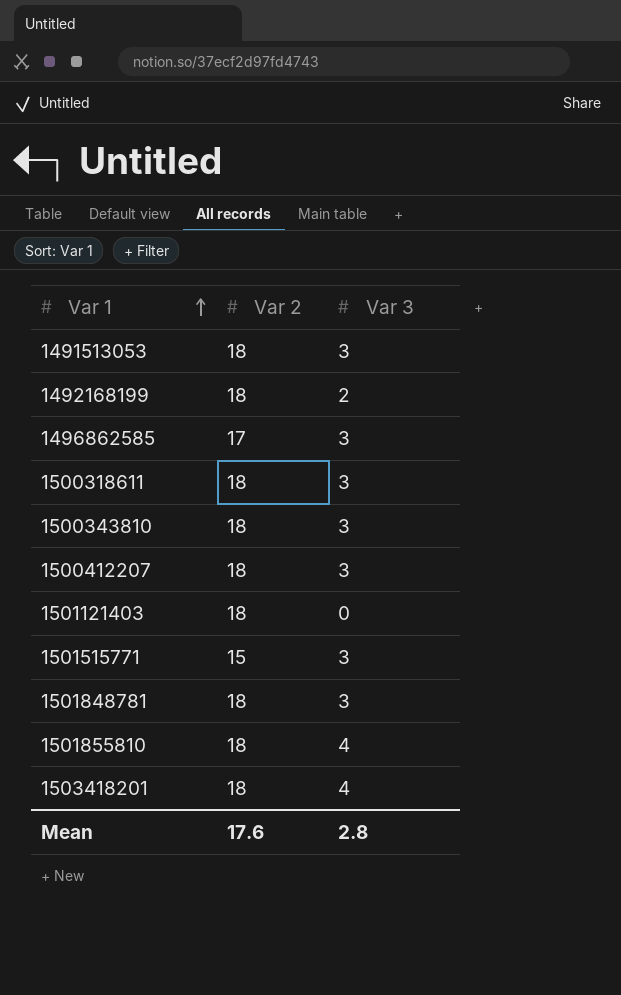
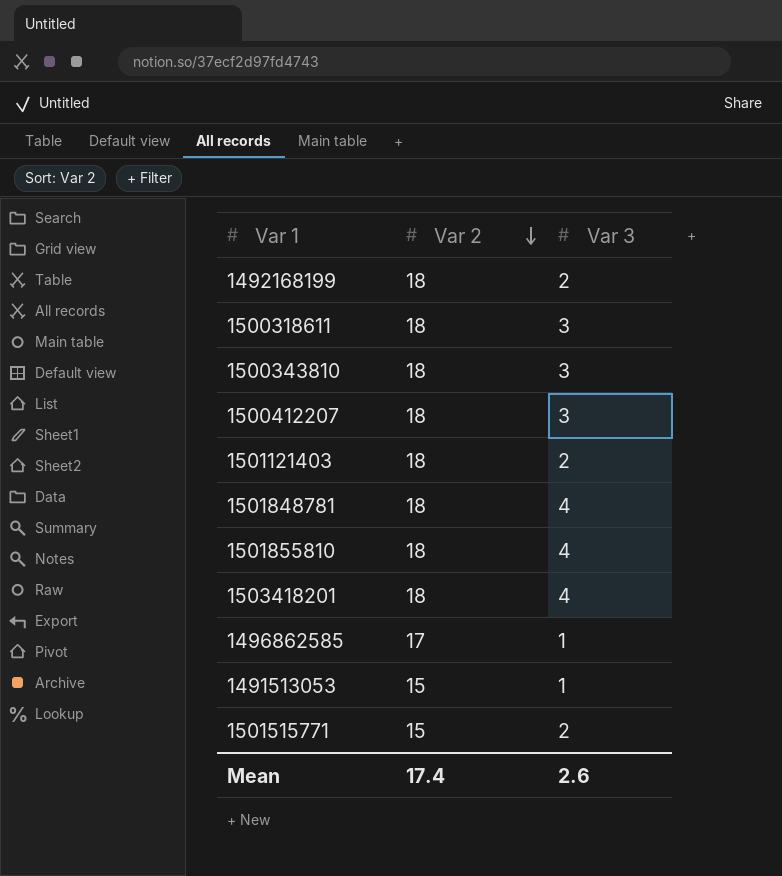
row order: Var 1 ascending -> Var 2 descending
1501121403 | Var 3: 0 -> 2
1501848781 | Var 3: 3 -> 4
1496862585 | Var 3: 3 -> 1
1491513053 | Var 2: 18 -> 15
1491513053 | Var 3: 3 -> 1
1501515771 | Var 3: 3 -> 2
Mean | Var 2: 17.6 -> 17.4
Mean | Var 3: 2.8 -> 2.6

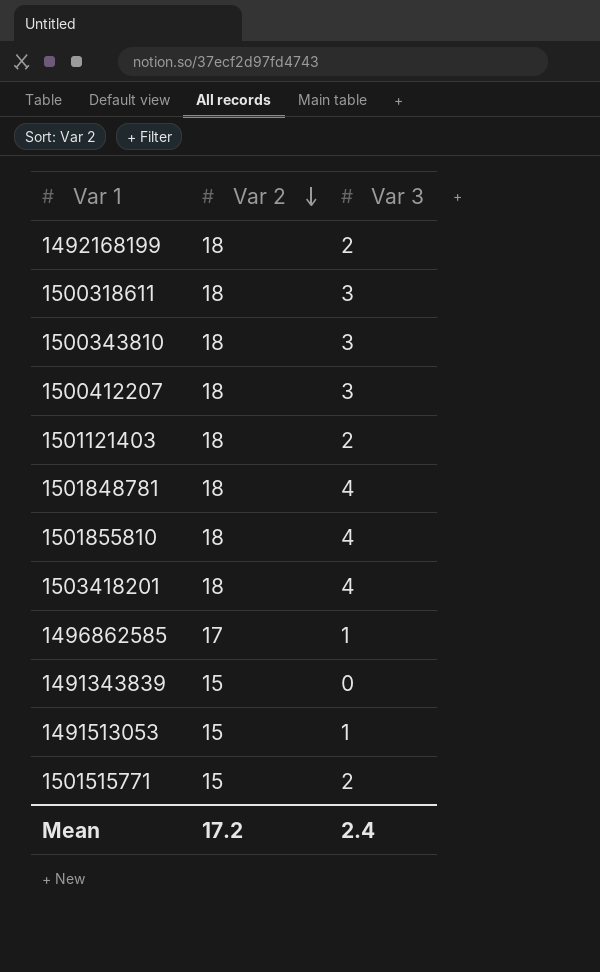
row 1491343839: none -> 15 | 0
Mean | Var 2: 17.4 -> 17.2
Mean | Var 3: 2.6 -> 2.4

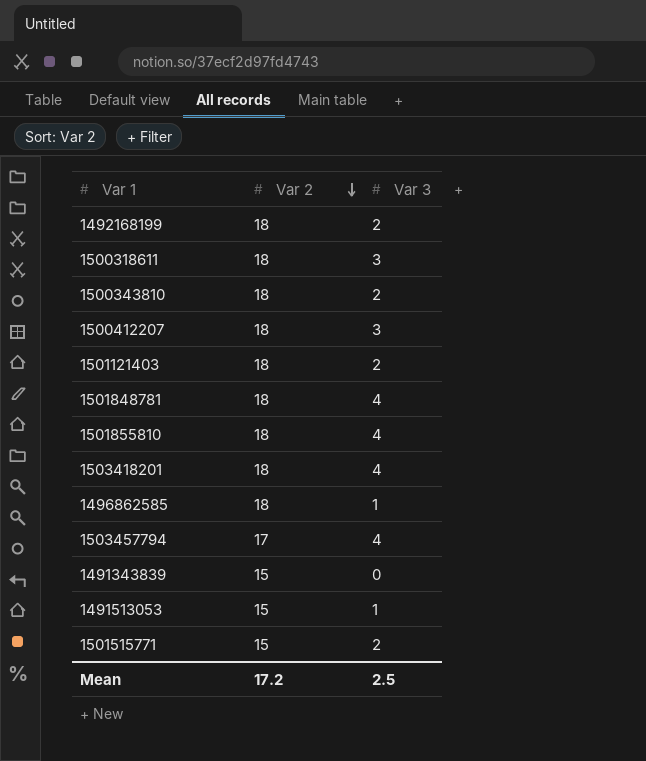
1500343810 | Var 3: 3 -> 2
1496862585 | Var 2: 17 -> 18
row 1503457794: none -> 17 | 4
Mean | Var 3: 2.4 -> 2.5

